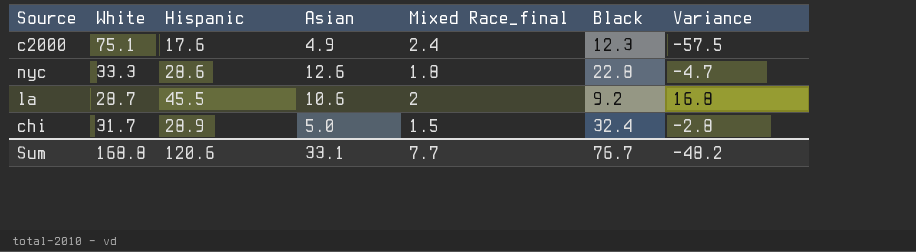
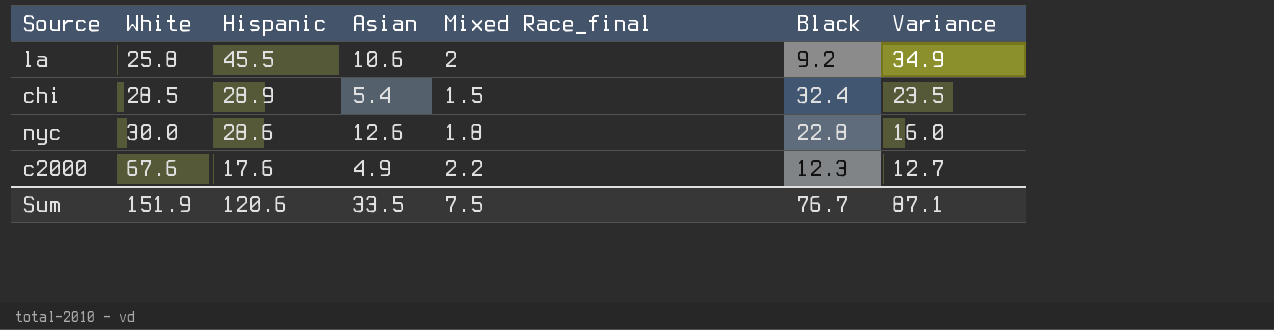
row order: none -> White ascending
column Variance | formula: [Hispanic] - [White] -> [Hispanic] - [Asian]
la | White: 28.7 -> 25.8
chi | White: 31.7 -> 28.5
chi | Asian: 5.0 -> 5.4
nyc | White: 33.3 -> 30.0
c2000 | White: 75.1 -> 67.6
c2000 | Mixed Race_final: 2.4 -> 2.2
Sum | White: 168.8 -> 151.9
Sum | Asian: 33.1 -> 33.5
Sum | Mixed Race_final: 7.7 -> 7.5
Sum | Variance: -48.2 -> 87.1

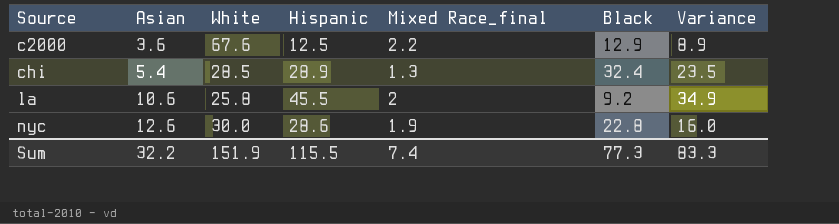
row order: White ascending -> Source ascending
column Asian | position: 4 -> 2
c2000 | Asian: 4.9 -> 3.6
c2000 | Hispanic: 17.6 -> 12.5
c2000 | Black: 12.3 -> 12.9
c2000 | Variance: 12.7 -> 8.9
chi | Mixed Race_final: 1.5 -> 1.3
nyc | Mixed Race_final: 1.8 -> 1.9
Sum | Asian: 33.5 -> 32.2
Sum | Hispanic: 120.6 -> 115.5
Sum | Mixed Race_final: 7.5 -> 7.4
Sum | Black: 76.7 -> 77.3
Sum | Variance: 87.1 -> 83.3

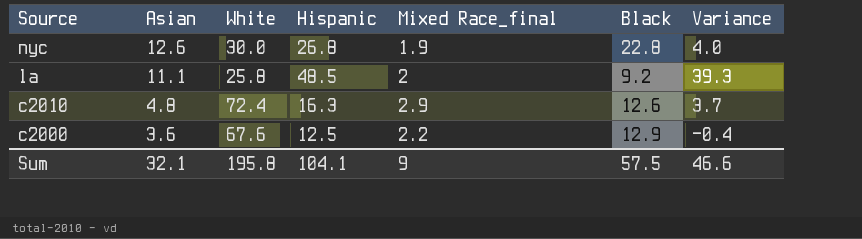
row order: Source ascending -> Source descending
column Variance | formula: [Hispanic] - [Asian] -> [Hispanic] - [Black]
row chi: 5.4 | 28.5 | 28.9 | 1.3 | 32.4 | 23.5 -> none
nyc | Hispanic: 28.6 -> 26.8
la | Asian: 10.6 -> 11.1
la | Hispanic: 45.5 -> 48.5
row c2010: none -> 4.8 | 72.4 | 16.3 | 2.9 | 12.6 | 3.7
Sum | Asian: 32.2 -> 32.1
Sum | White: 151.9 -> 195.8
Sum | Hispanic: 115.5 -> 104.1
Sum | Mixed Race_final: 7.4 -> 9
Sum | Black: 77.3 -> 57.5
Sum | Variance: 83.3 -> 46.6

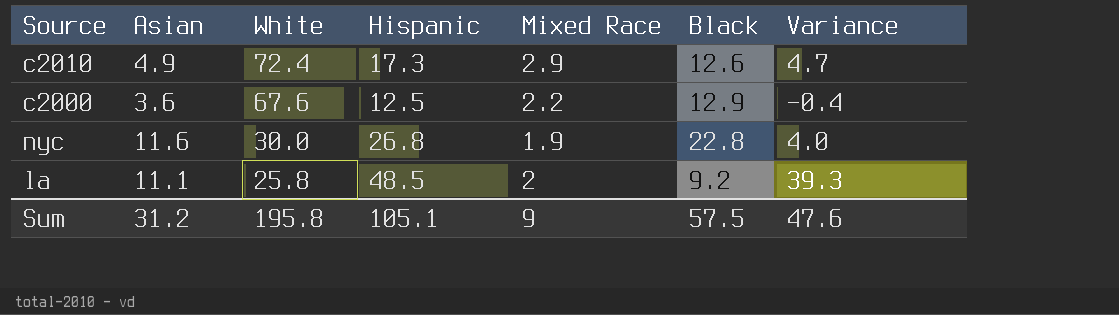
row order: Source descending -> White descending
column name: Mixed Race_final -> Mixed Race
c2010 | Asian: 4.8 -> 4.9
c2010 | Hispanic: 16.3 -> 17.3
c2010 | Variance: 3.7 -> 4.7
nyc | Asian: 12.6 -> 11.6
Sum | Asian: 32.1 -> 31.2
Sum | Hispanic: 104.1 -> 105.1
Sum | Variance: 46.6 -> 47.6

